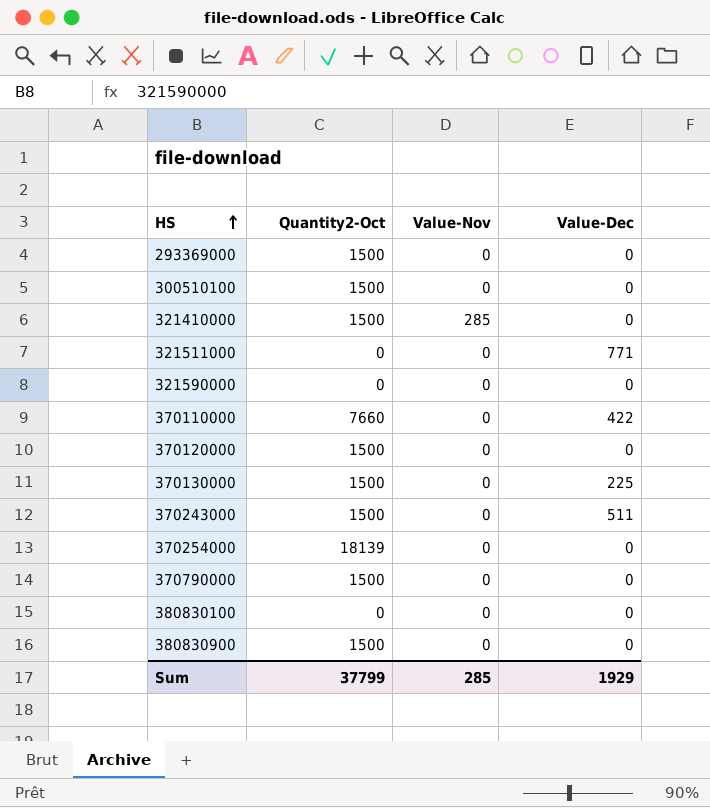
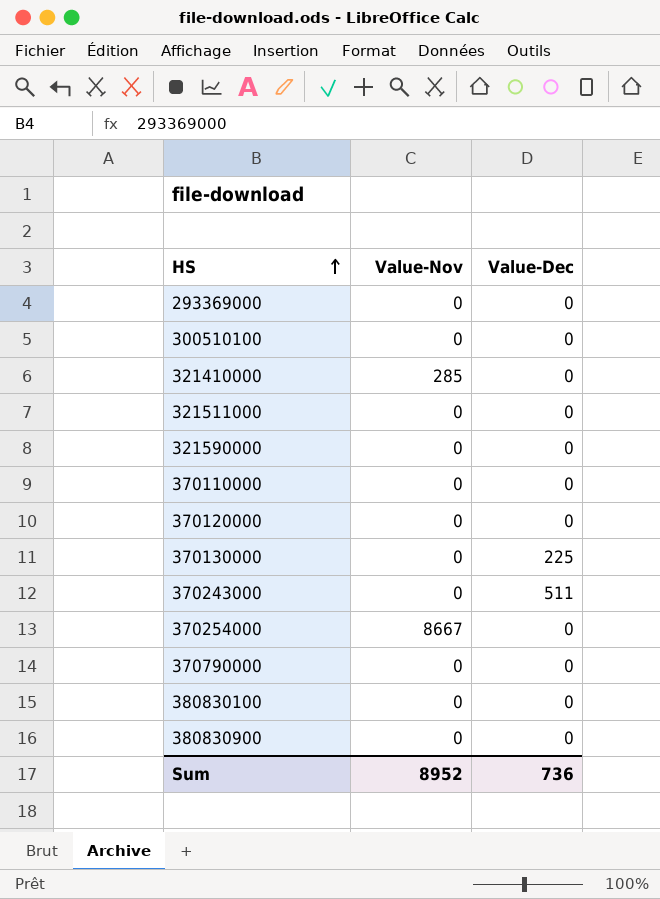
column Quantity2-Oct | position: 2 -> none
321511000 | Value-Dec: 771 -> 0
370110000 | Value-Dec: 422 -> 0
370254000 | Value-Nov: 0 -> 8667
Sum | Value-Nov: 285 -> 8952
Sum | Value-Dec: 1929 -> 736

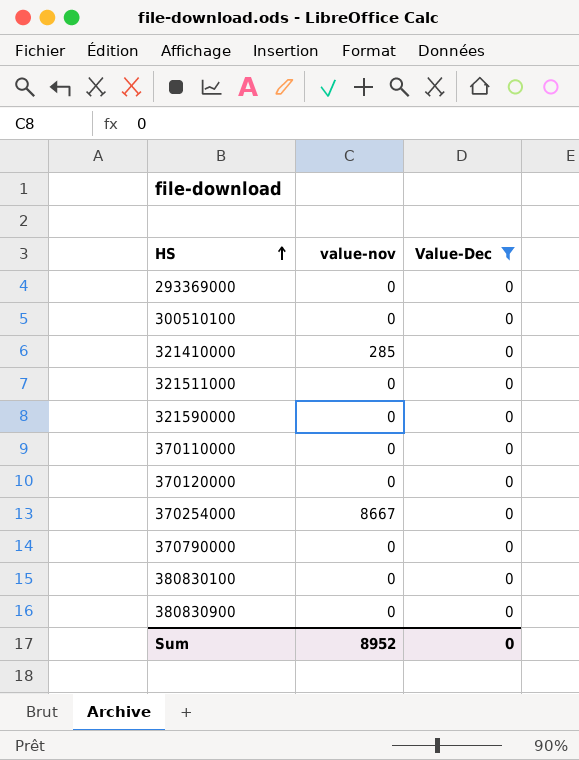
filter: none -> Value-Dec = 0
column name: Value-Nov -> value-nov
Sum | Value-Dec: 736 -> 0

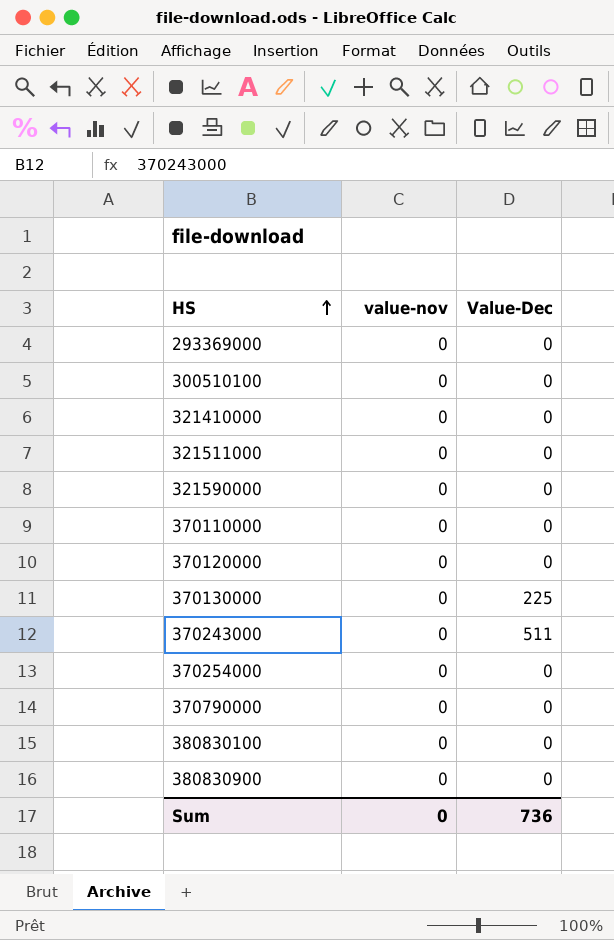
filter: Value-Dec = 0 -> none
321410000 | value-nov: 285 -> 0
370254000 | value-nov: 8667 -> 0
Sum | value-nov: 8952 -> 0
Sum | Value-Dec: 0 -> 736

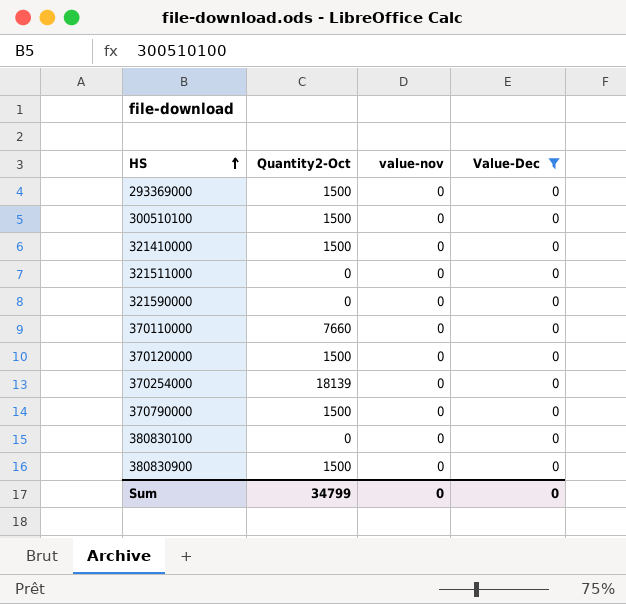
filter: none -> Value-Dec = 0
column Quantity2-Oct | position: none -> 2
Sum | Value-Dec: 736 -> 0

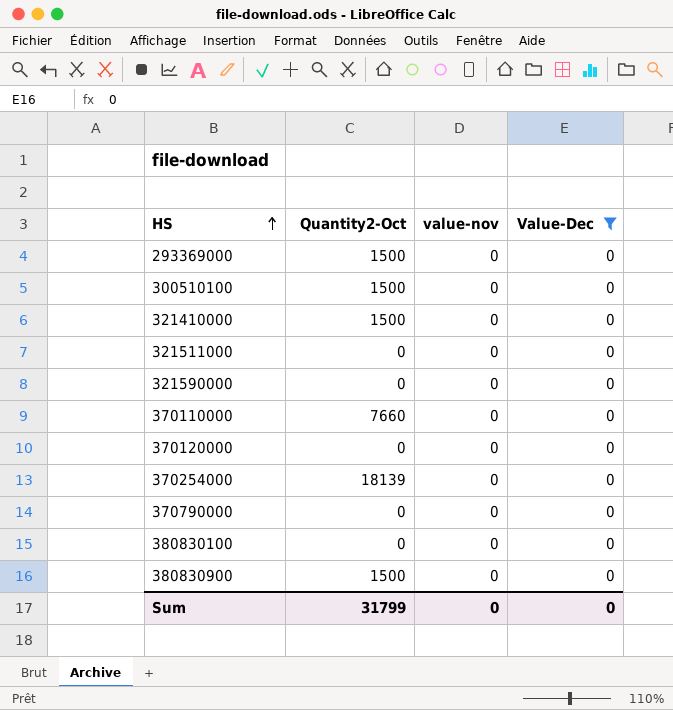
370120000 | Quantity2-Oct: 1500 -> 0
370790000 | Quantity2-Oct: 1500 -> 0
Sum | Quantity2-Oct: 34799 -> 31799

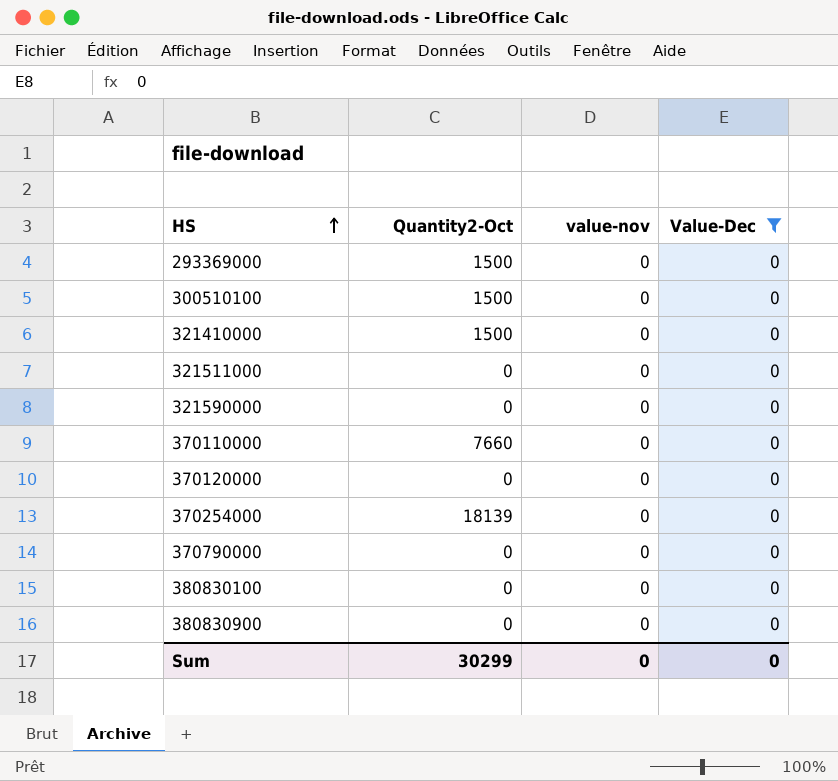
380830900 | Quantity2-Oct: 1500 -> 0
Sum | Quantity2-Oct: 31799 -> 30299

